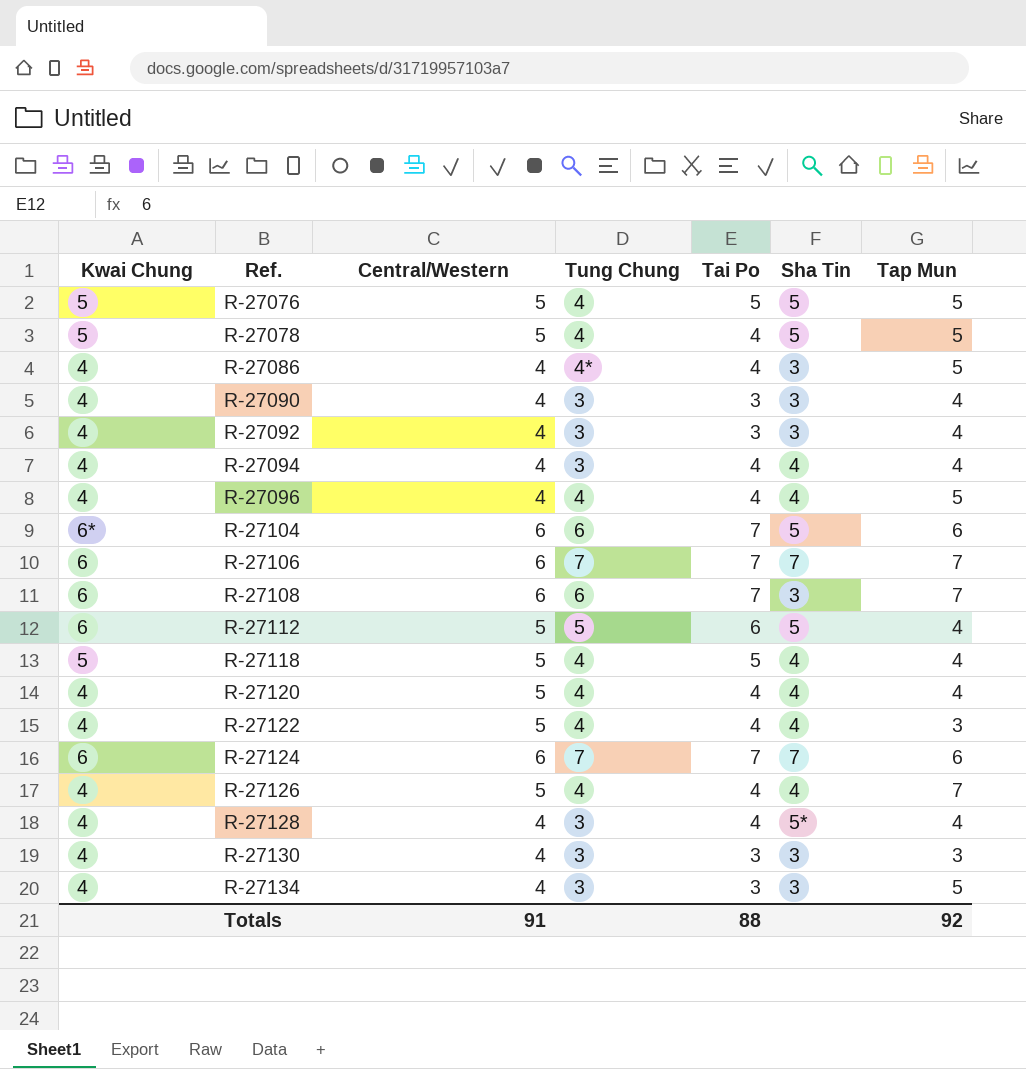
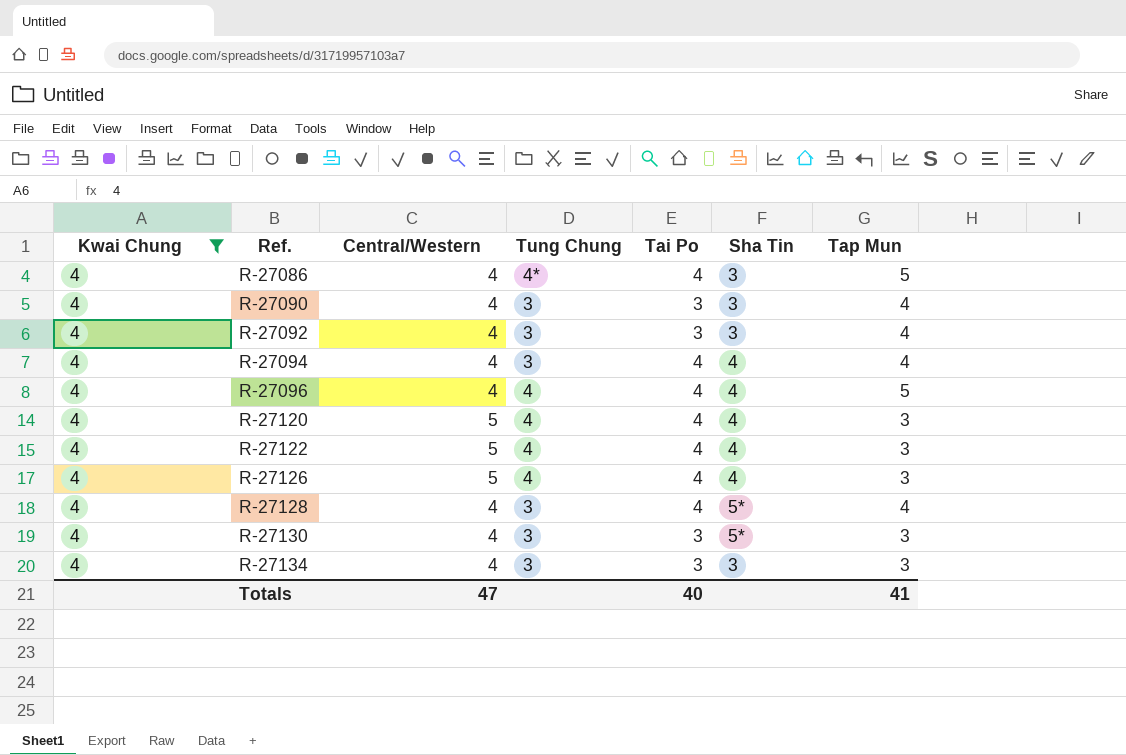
filter: none -> Kwai Chung = 4
R-27120 | Tap Mun: 4 -> 3
R-27126 | Tap Mun: 7 -> 3
R-27130 | Sha Tin: 3 -> 5*
R-27134 | Tap Mun: 5 -> 3
Totals | Central/Western: 91 -> 47
Totals | Tai Po: 88 -> 40
Totals | Tap Mun: 92 -> 41

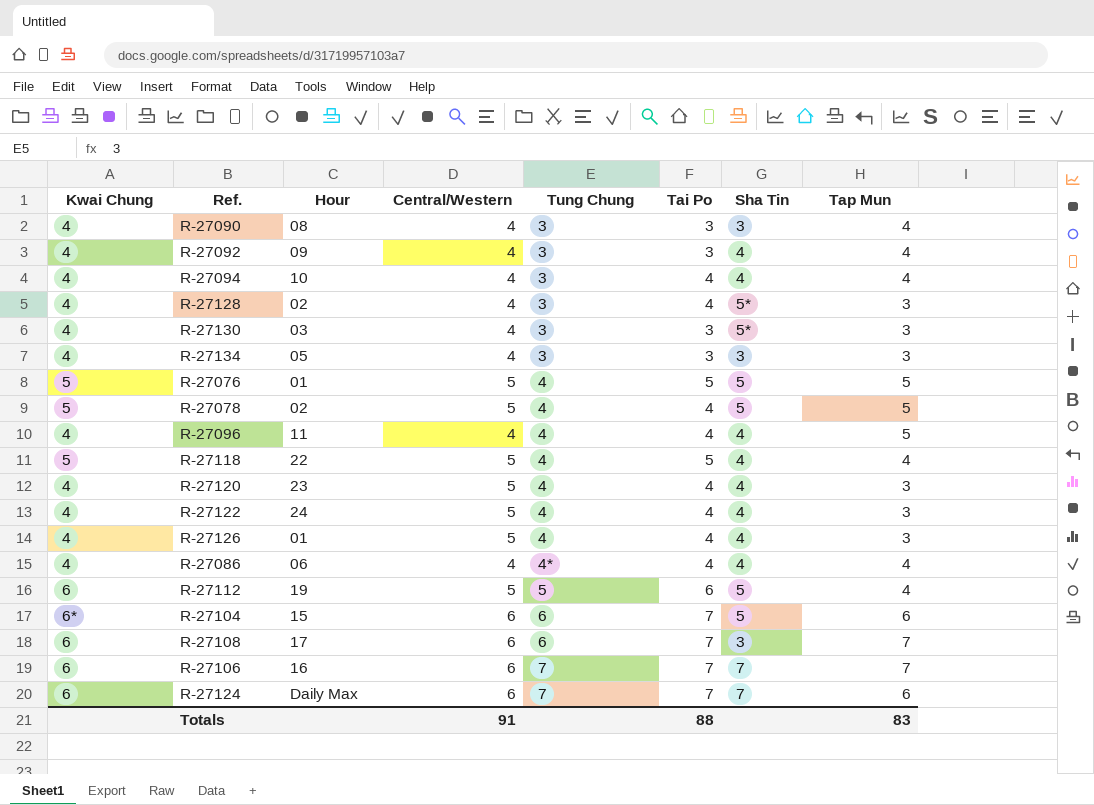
filter: Kwai Chung = 4 -> none
row order: Ref. ascending -> Tung Chung ascending
column Hour | position: none -> 3
R-27092 | Sha Tin: 3 -> 4
R-27128 | Tap Mun: 4 -> 3
R-27086 | Sha Tin: 3 -> 4
R-27086 | Tap Mun: 5 -> 4
Totals | Central/Western: 47 -> 91
Totals | Tai Po: 40 -> 88
Totals | Tap Mun: 41 -> 83

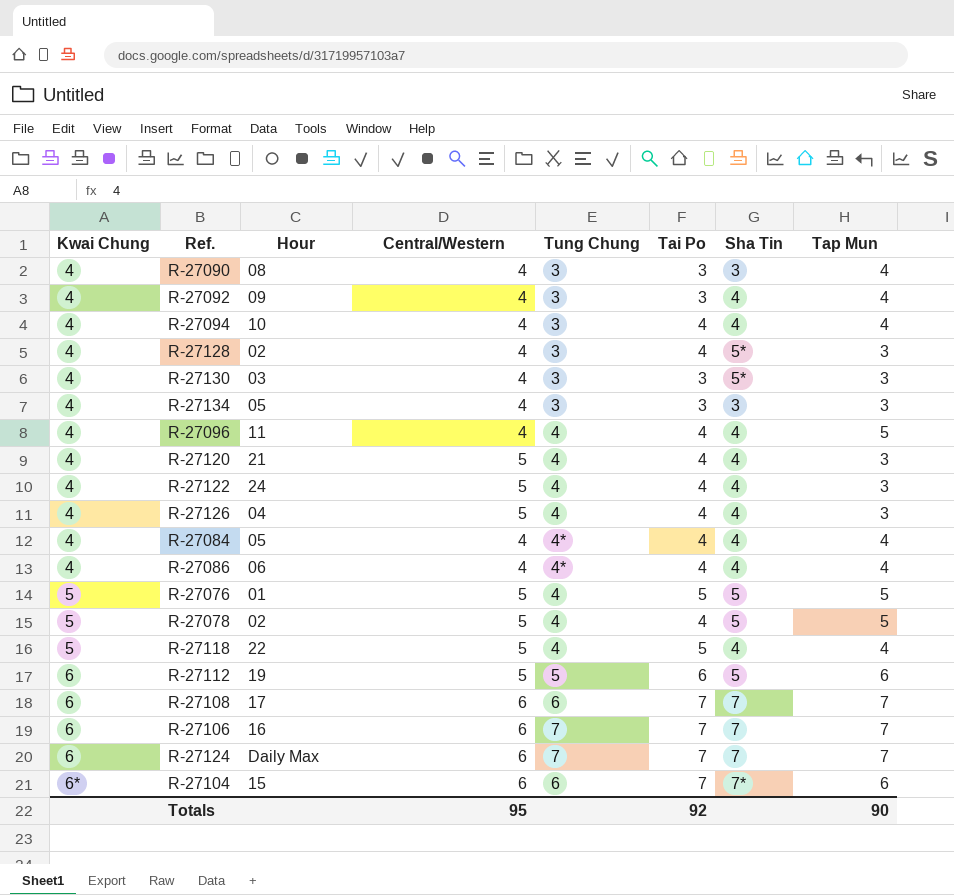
row order: Tung Chung ascending -> Kwai Chung ascending
R-27120 | Hour: 23 -> 21
R-27126 | Hour: 01 -> 04
row R-27084: none -> 4 | 05 | 4 | 4* | 4 | 4 | 4
R-27112 | Tap Mun: 4 -> 6
R-27108 | Sha Tin: 3 -> 7
R-27124 | Tap Mun: 6 -> 7
R-27104 | Sha Tin: 5 -> 7*
Totals | Central/Western: 91 -> 95
Totals | Tai Po: 88 -> 92
Totals | Tap Mun: 83 -> 90

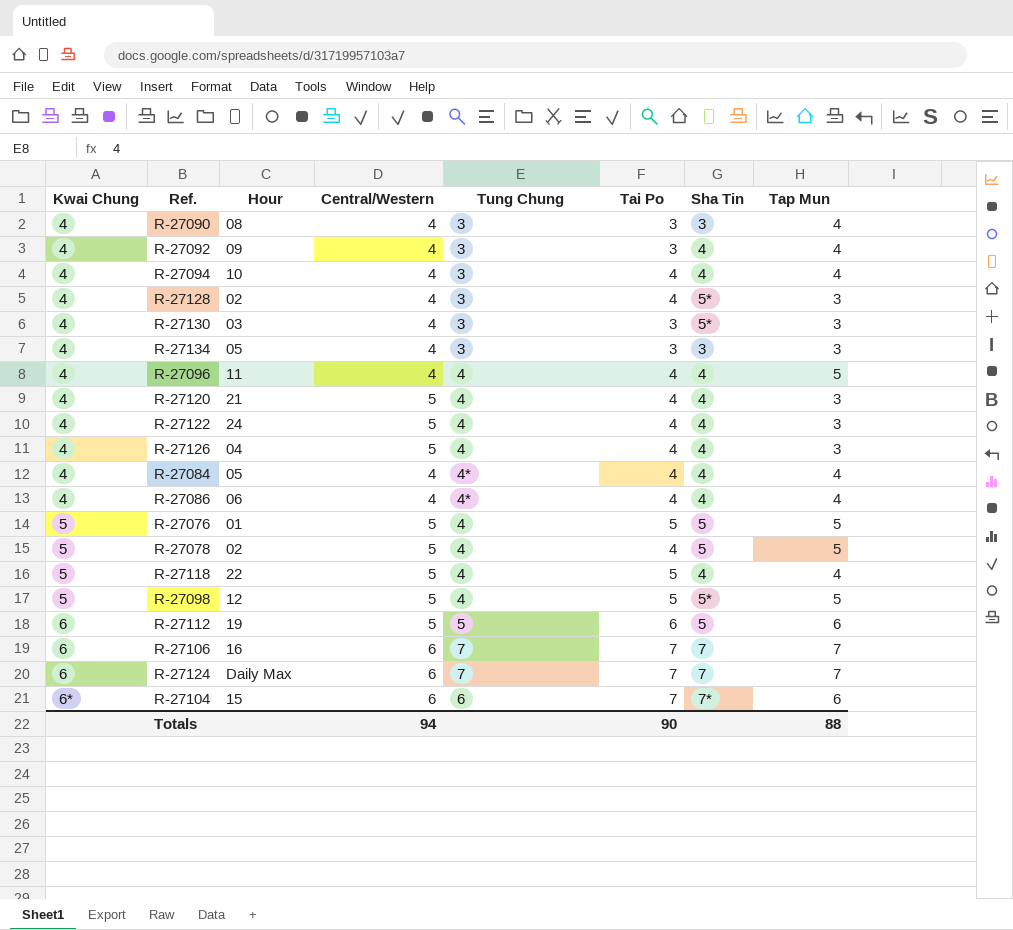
row R-27108: 6 | 17 | 6 | 6 | 7 | 7 | 7 -> none
row R-27098: none -> 5 | 12 | 5 | 4 | 5 | 5* | 5
Totals | Central/Western: 95 -> 94
Totals | Tai Po: 92 -> 90
Totals | Tap Mun: 90 -> 88

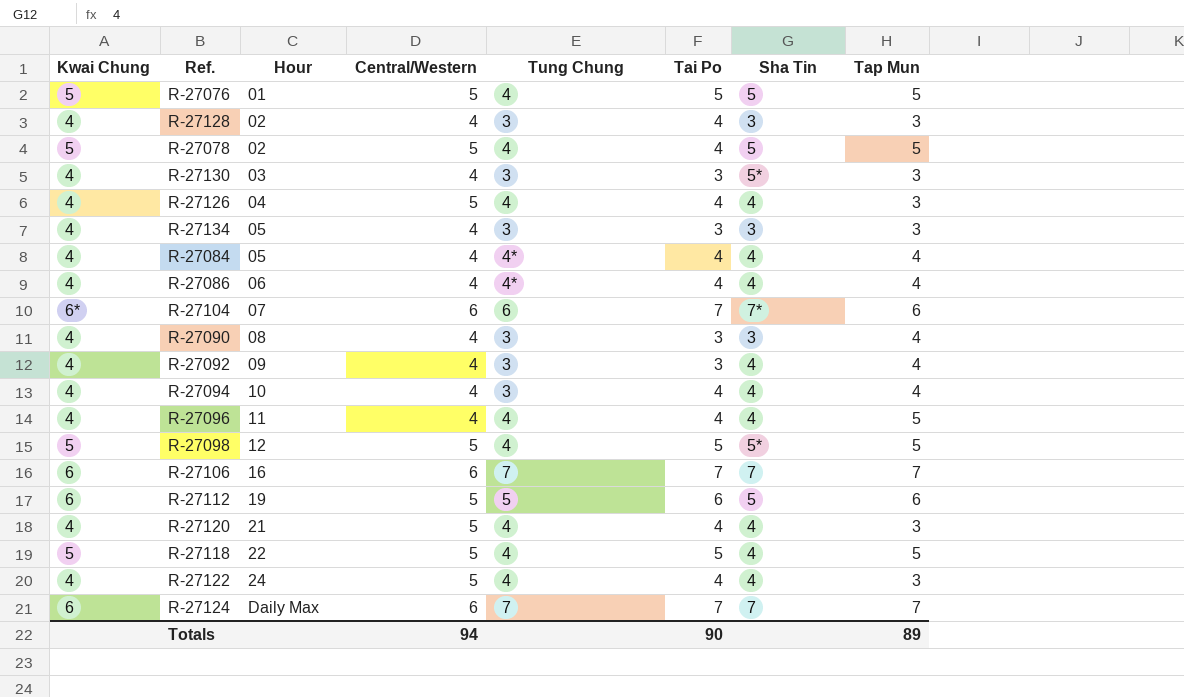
row order: Kwai Chung ascending -> Hour ascending
R-27128 | Sha Tin: 5* -> 3
R-27104 | Hour: 15 -> 07
R-27118 | Tap Mun: 4 -> 5
Totals | Tap Mun: 88 -> 89

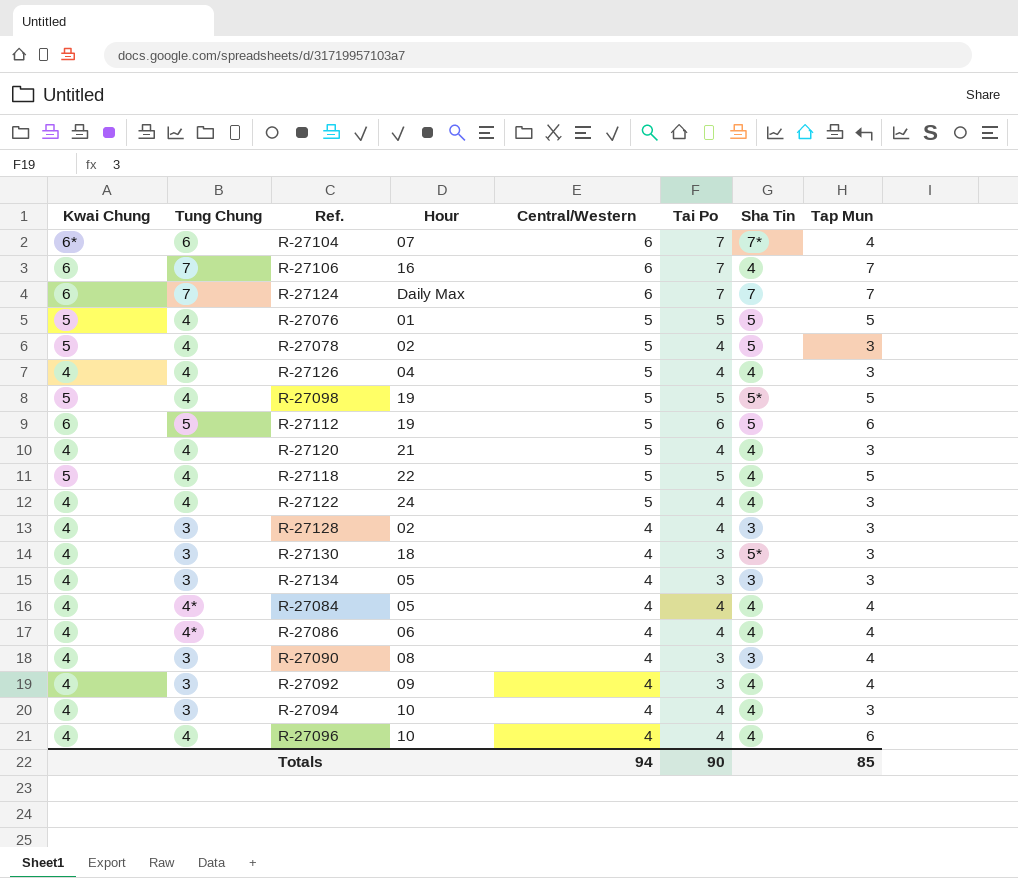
row order: Hour ascending -> Central/Western descending
column Tung Chung | position: 5 -> 2
R-27104 | Tap Mun: 6 -> 4
R-27106 | Sha Tin: 7 -> 4
R-27078 | Tap Mun: 5 -> 3
R-27098 | Hour: 12 -> 19
R-27130 | Hour: 03 -> 18
R-27094 | Tap Mun: 4 -> 3
R-27096 | Hour: 11 -> 10
R-27096 | Tap Mun: 5 -> 6
Totals | Tap Mun: 89 -> 85

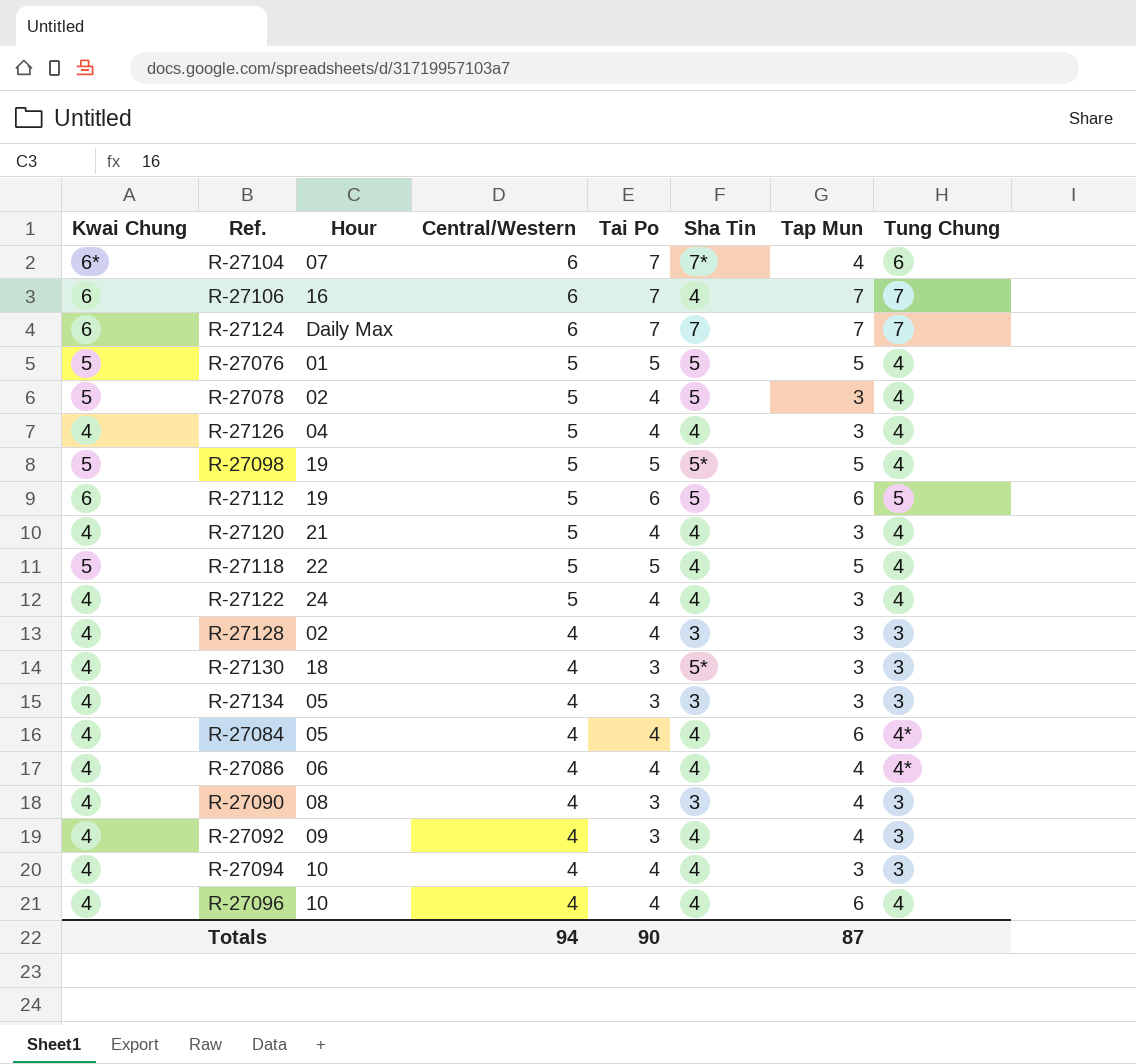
column Tung Chung | position: 2 -> 8
R-27084 | Tap Mun: 4 -> 6
Totals | Tap Mun: 85 -> 87

